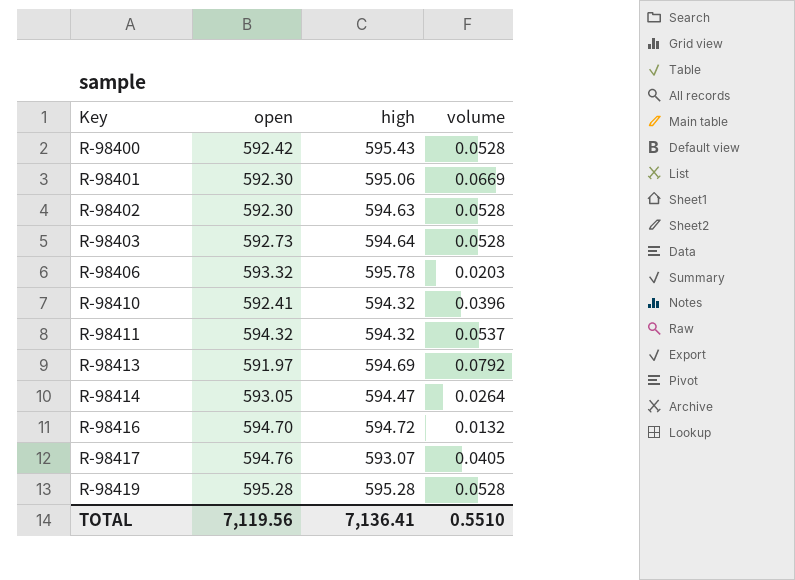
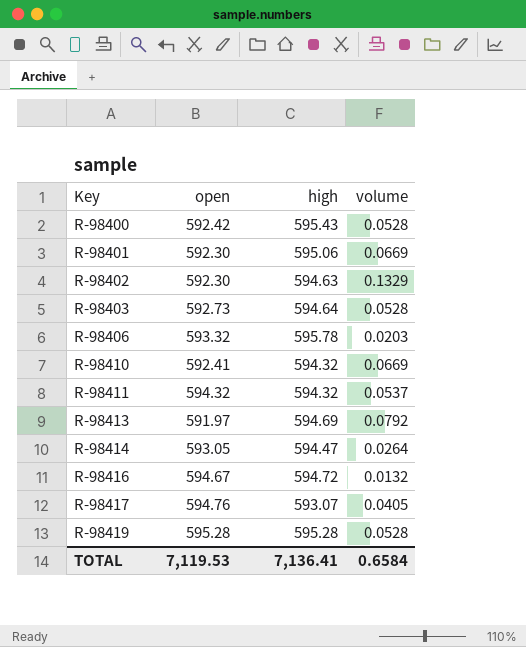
R-98402 | volume: 0.0528 -> 0.1329
R-98410 | volume: 0.0396 -> 0.0669
R-98416 | open: 594.70 -> 594.67
TOTAL | open: 7,119.56 -> 7,119.53
TOTAL | volume: 0.5510 -> 0.6584

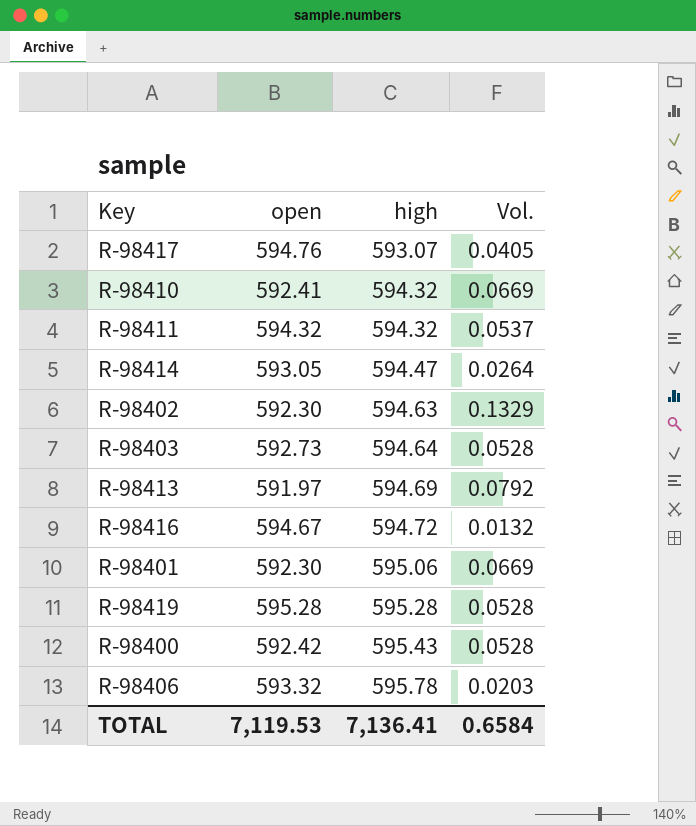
row order: Key ascending -> high ascending
column name: volume -> Vol.

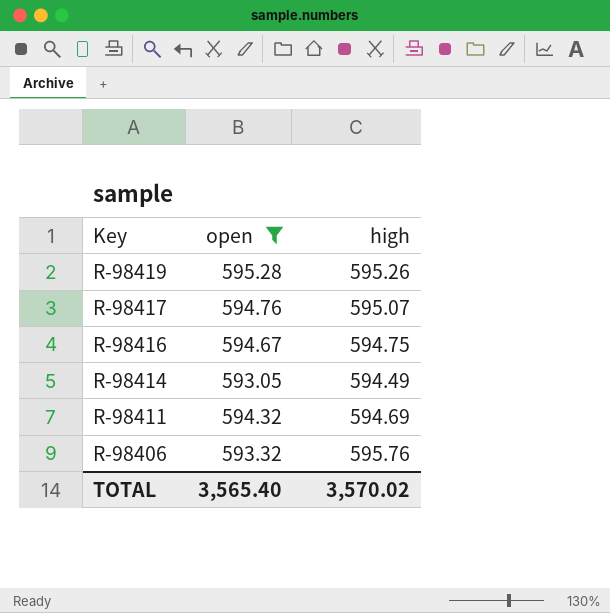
filter: none -> open >= 593.05
row order: high ascending -> Key descending
column Vol. | position: 4 -> none
R-98419 | high: 595.28 -> 595.26
R-98417 | high: 593.07 -> 595.07
R-98416 | high: 594.72 -> 594.75
R-98414 | high: 594.47 -> 594.49
R-98411 | high: 594.32 -> 594.69
R-98406 | high: 595.78 -> 595.76
TOTAL | open: 7,119.53 -> 3,565.40
TOTAL | high: 7,136.41 -> 3,570.02

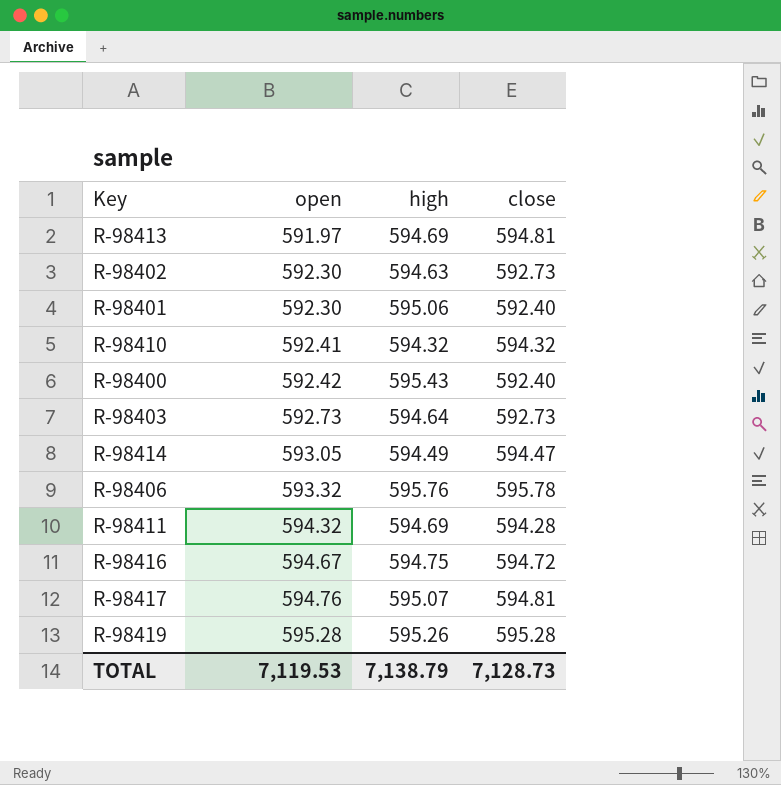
filter: open >= 593.05 -> none
row order: Key descending -> open ascending
column close | position: none -> 4
TOTAL | open: 3,565.40 -> 7,119.53
TOTAL | high: 3,570.02 -> 7,138.79

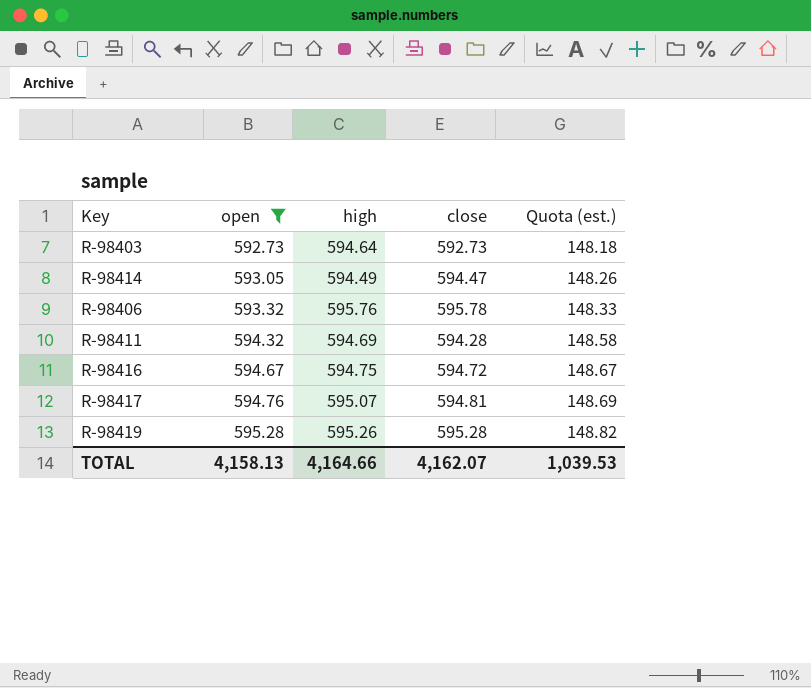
filter: none -> open >= 592.73
column Quota (est.) | formula: none -> [open] * 0.25
TOTAL | open: 7,119.53 -> 4,158.13
TOTAL | high: 7,138.79 -> 4,164.66
TOTAL | close: 7,128.73 -> 4,162.07

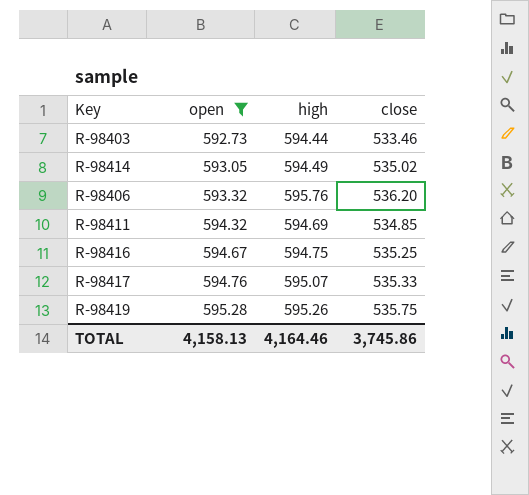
column Quota (est.) | formula: [open] * 0.25 -> none
R-98403 | high: 594.64 -> 594.44
R-98403 | close: 592.73 -> 533.46
R-98414 | close: 594.47 -> 535.02
R-98406 | close: 595.78 -> 536.20
R-98411 | close: 594.28 -> 534.85
R-98416 | close: 594.72 -> 535.25
R-98417 | close: 594.81 -> 535.33
R-98419 | close: 595.28 -> 535.75
TOTAL | high: 4,164.66 -> 4,164.46
TOTAL | close: 4,162.07 -> 3,745.86

